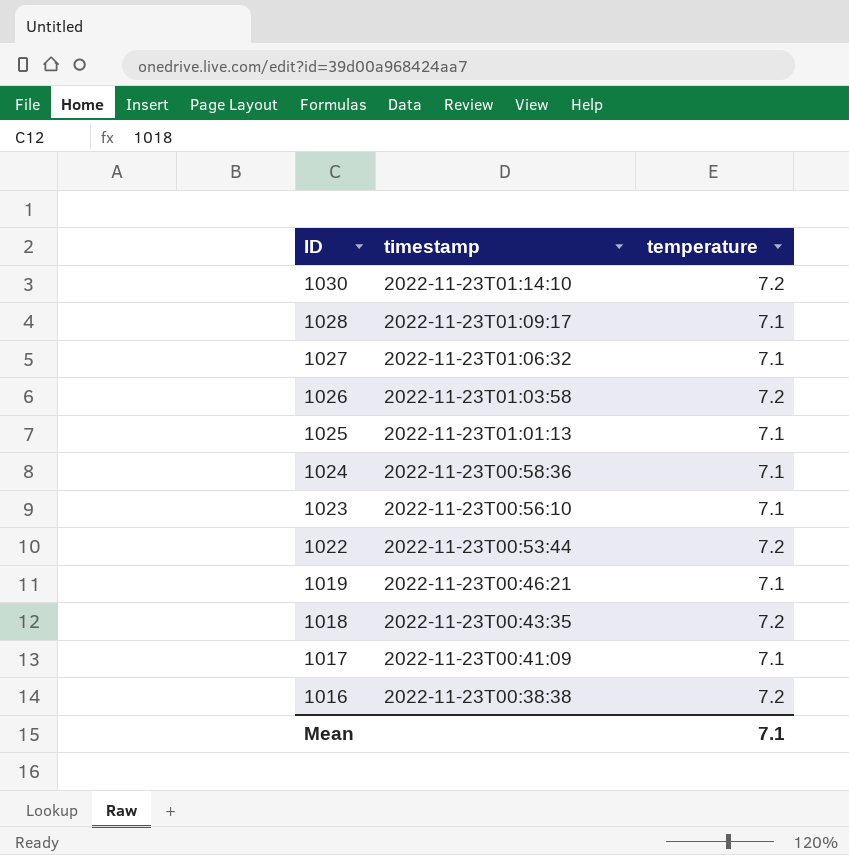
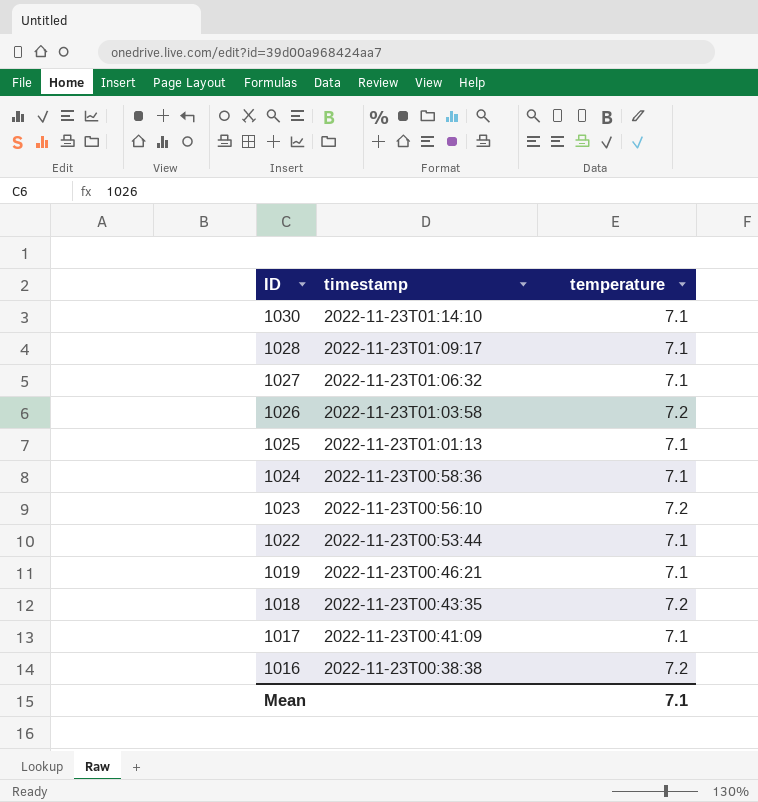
1030 | temperature: 7.2 -> 7.1
1023 | temperature: 7.1 -> 7.2
1022 | temperature: 7.2 -> 7.1

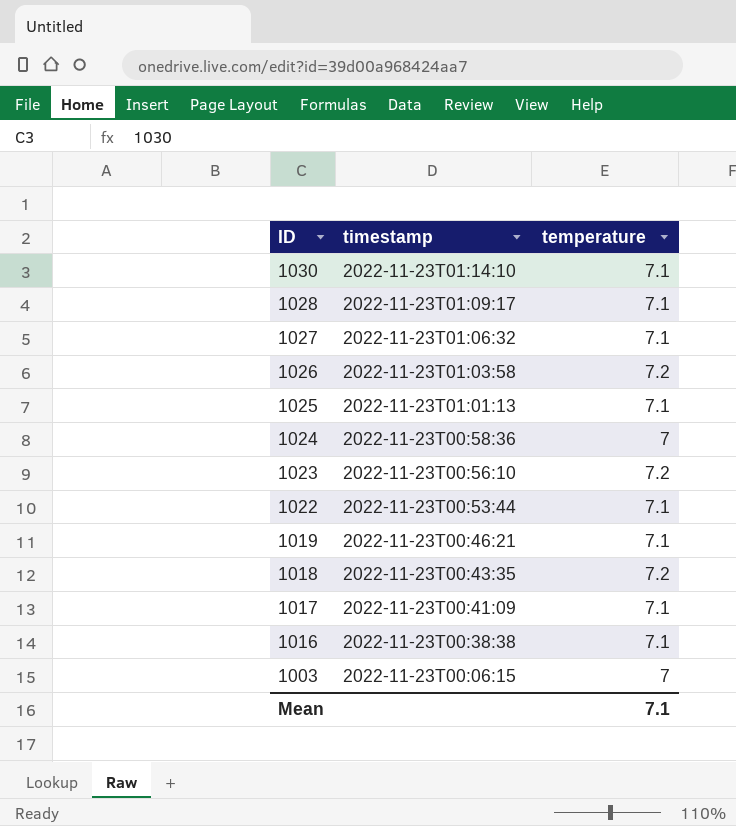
1024 | temperature: 7.1 -> 7
1016 | temperature: 7.2 -> 7.1
row 1003: none -> 2022-11-23T00:06:15 | 7

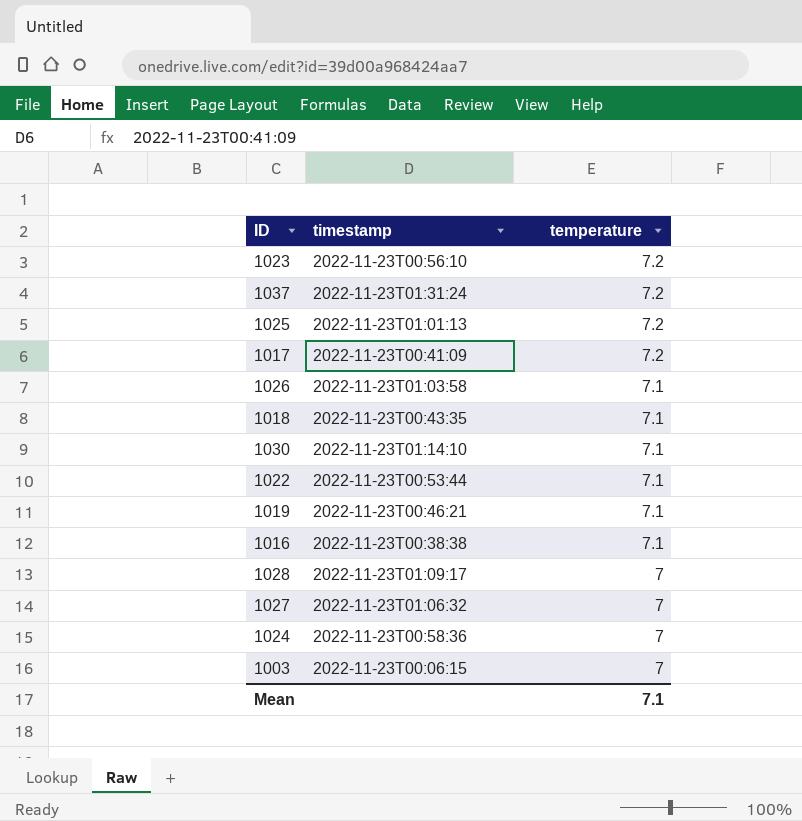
row order: ID descending -> temperature descending
row 1037: none -> 2022-11-23T01:31:24 | 7.2
1025 | temperature: 7.1 -> 7.2
1017 | temperature: 7.1 -> 7.2
1026 | temperature: 7.2 -> 7.1
1018 | temperature: 7.2 -> 7.1
1028 | temperature: 7.1 -> 7
1027 | temperature: 7.1 -> 7

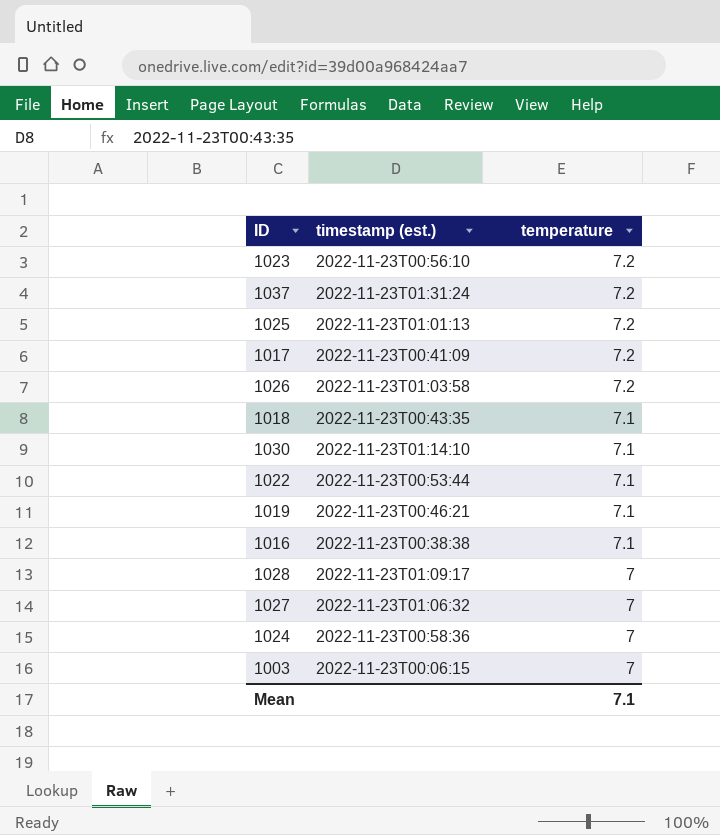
column name: timestamp -> timestamp (est.)
1026 | temperature: 7.1 -> 7.2

